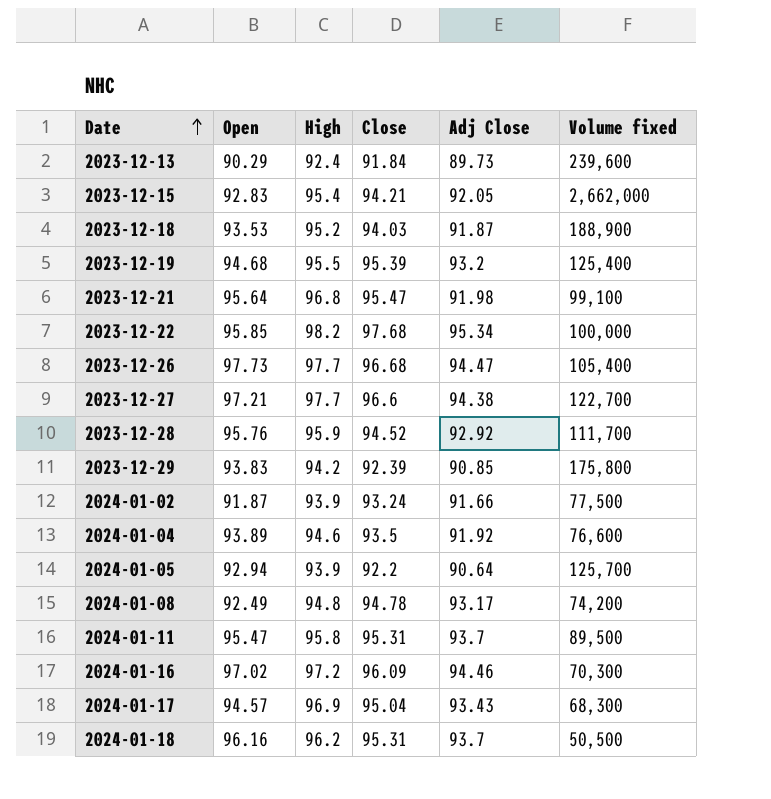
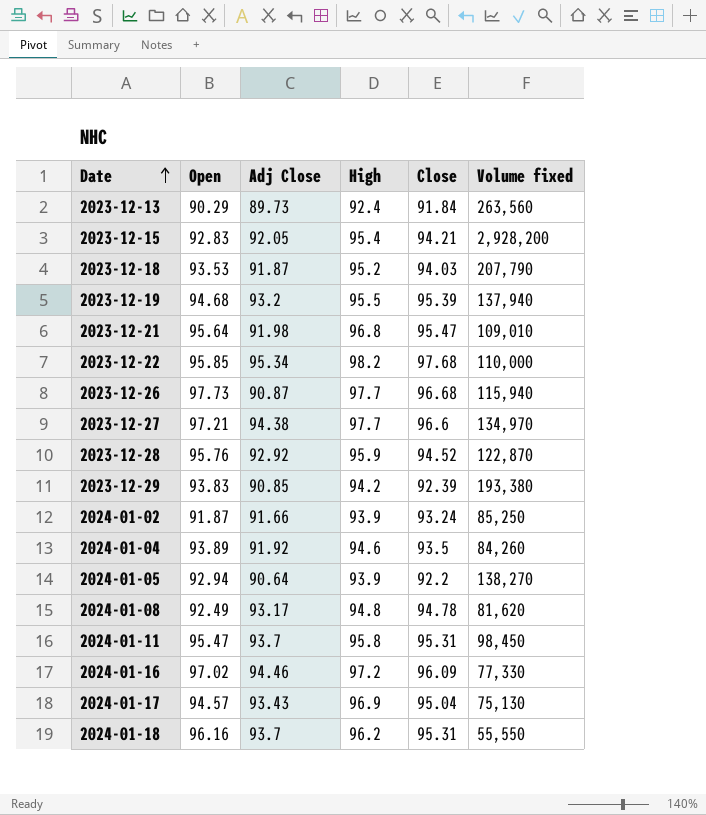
column Adj Close | position: 5 -> 3
2023-12-13 | Volume fixed: 239,600 -> 263,560
2023-12-15 | Volume fixed: 2,662,000 -> 2,928,200
2023-12-18 | Volume fixed: 188,900 -> 207,790
2023-12-19 | Volume fixed: 125,400 -> 137,940
2023-12-21 | Volume fixed: 99,100 -> 109,010
2023-12-22 | Volume fixed: 100,000 -> 110,000
2023-12-26 | Adj Close: 94.47 -> 90.87
2023-12-26 | Volume fixed: 105,400 -> 115,940
2023-12-27 | Volume fixed: 122,700 -> 134,970
2023-12-28 | Volume fixed: 111,700 -> 122,870
2023-12-29 | Volume fixed: 175,800 -> 193,380
2024-01-02 | Volume fixed: 77,500 -> 85,250
2024-01-04 | Volume fixed: 76,600 -> 84,260
2024-01-05 | Volume fixed: 125,700 -> 138,270
2024-01-08 | Volume fixed: 74,200 -> 81,620
2024-01-11 | Volume fixed: 89,500 -> 98,450
2024-01-16 | Volume fixed: 70,300 -> 77,330
2024-01-17 | Volume fixed: 68,300 -> 75,130
2024-01-18 | Volume fixed: 50,500 -> 55,550

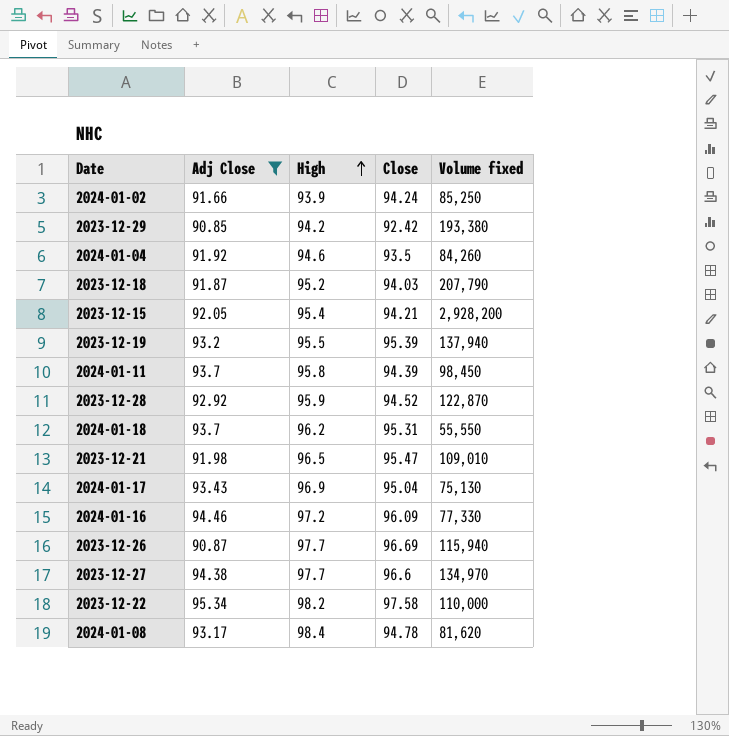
filter: none -> Adj Close >= 90.85
row order: Date ascending -> High ascending
column Open | position: 2 -> none
2024-01-02 | Close: 93.24 -> 94.24
2023-12-29 | Close: 92.39 -> 92.42
2024-01-11 | Close: 95.31 -> 94.39
2023-12-21 | High: 96.8 -> 96.5
2023-12-26 | Close: 96.68 -> 96.69
2023-12-22 | Close: 97.68 -> 97.58
2024-01-08 | High: 94.8 -> 98.4

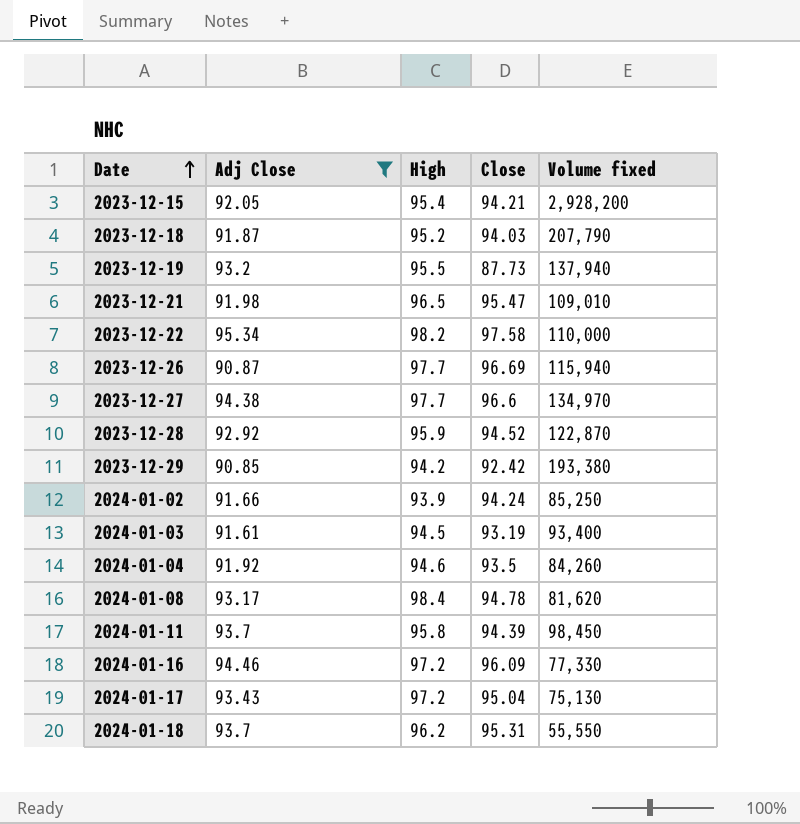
row order: High ascending -> Date ascending
2023-12-19 | Close: 95.39 -> 87.73
row 2024-01-03: none -> 91.61 | 94.5 | 93.19 | 93,400
2024-01-17 | High: 96.9 -> 97.2

